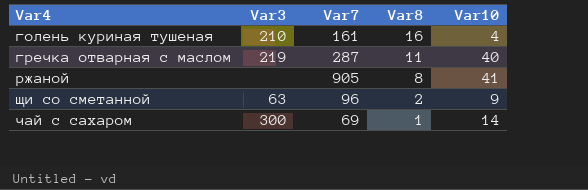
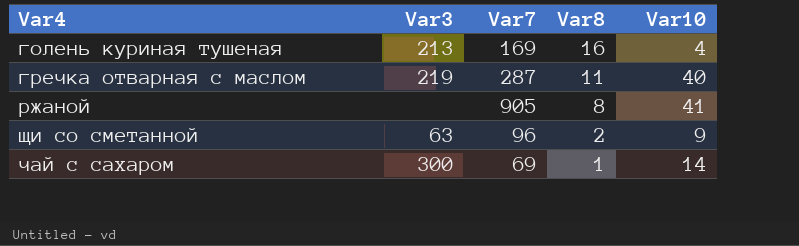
голень куриная тушеная | Var3: 210 -> 213
голень куриная тушеная | Var7: 161 -> 169

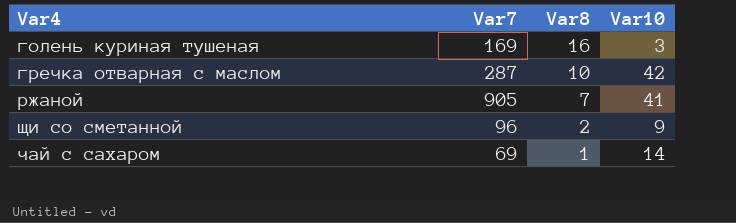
column Var3 | position: 2 -> none
голень куриная тушеная | Var10: 4 -> 3
гречка отварная с маслом | Var8: 11 -> 10
гречка отварная с маслом | Var10: 40 -> 42
ржаной | Var8: 8 -> 7

